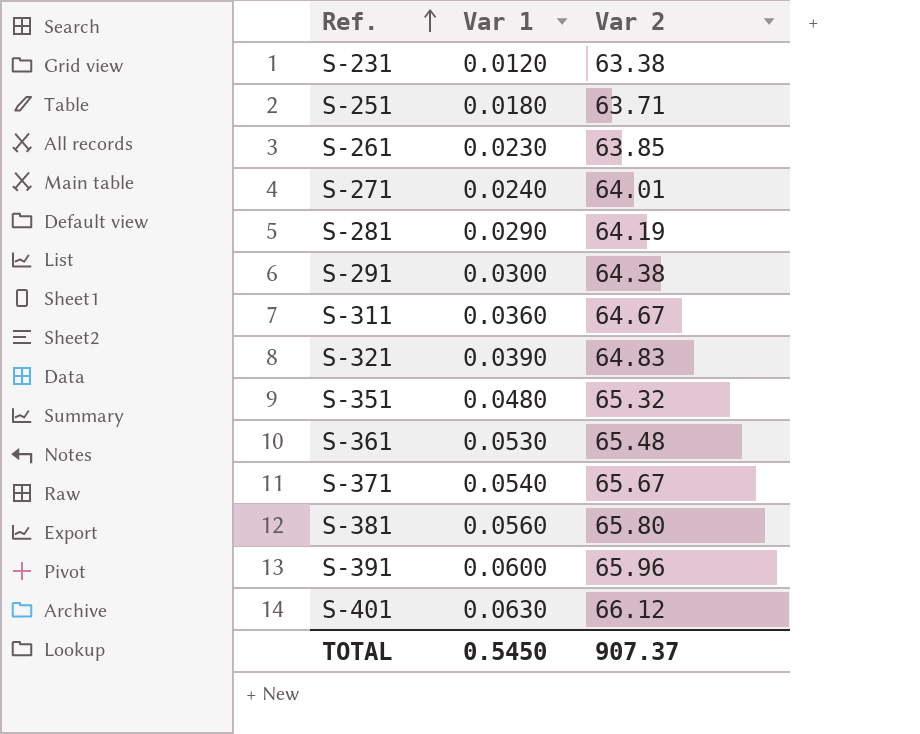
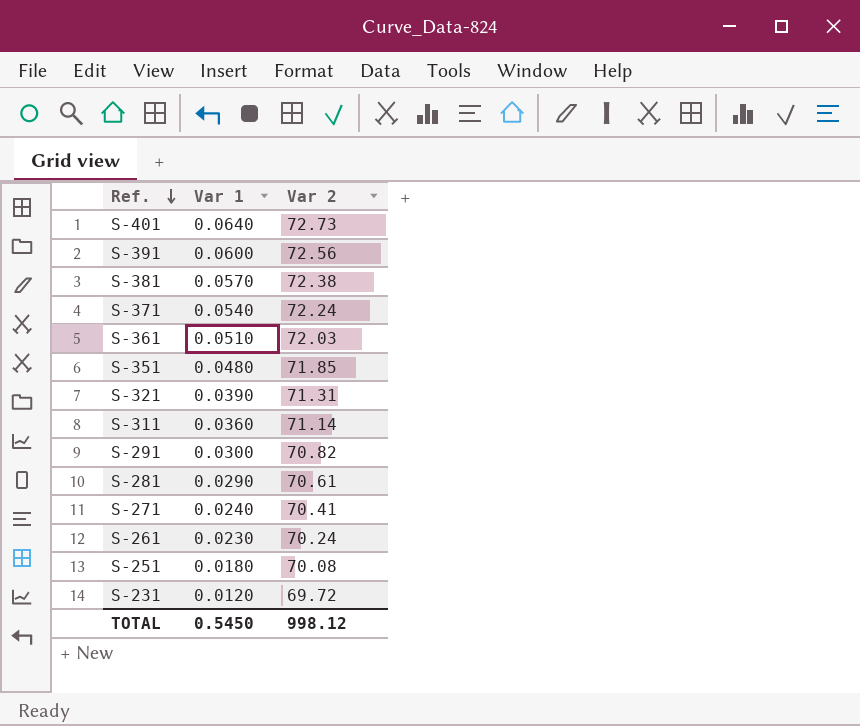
row order: Ref. ascending -> Ref. descending
S-401 | Var 1: 0.0630 -> 0.0640
S-401 | Var 2: 66.12 -> 72.73
S-391 | Var 2: 65.96 -> 72.56
S-381 | Var 1: 0.0560 -> 0.0570
S-381 | Var 2: 65.80 -> 72.38
S-371 | Var 2: 65.67 -> 72.24
S-361 | Var 1: 0.0530 -> 0.0510
S-361 | Var 2: 65.48 -> 72.03
S-351 | Var 2: 65.32 -> 71.85
S-321 | Var 2: 64.83 -> 71.31
S-311 | Var 2: 64.67 -> 71.14
S-291 | Var 2: 64.38 -> 70.82
S-281 | Var 2: 64.19 -> 70.61
S-271 | Var 2: 64.01 -> 70.41
S-261 | Var 2: 63.85 -> 70.24
S-251 | Var 2: 63.71 -> 70.08
S-231 | Var 2: 63.38 -> 69.72
TOTAL | Var 2: 907.37 -> 998.12

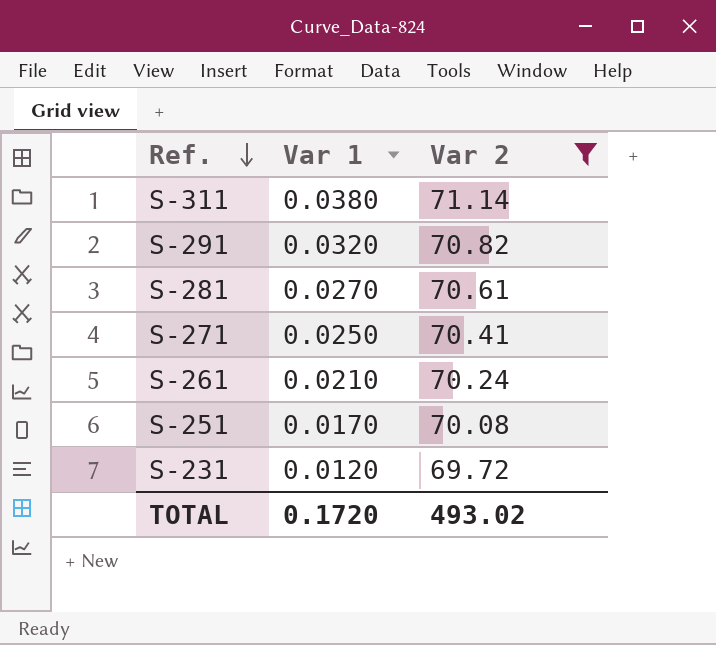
filter: none -> Var 2 <= 71.14
S-311 | Var 1: 0.0360 -> 0.0380
S-291 | Var 1: 0.0300 -> 0.0320
S-281 | Var 1: 0.0290 -> 0.0270
S-271 | Var 1: 0.0240 -> 0.0250
S-261 | Var 1: 0.0230 -> 0.0210
S-251 | Var 1: 0.0180 -> 0.0170
TOTAL | Var 1: 0.5450 -> 0.1720
TOTAL | Var 2: 998.12 -> 493.02

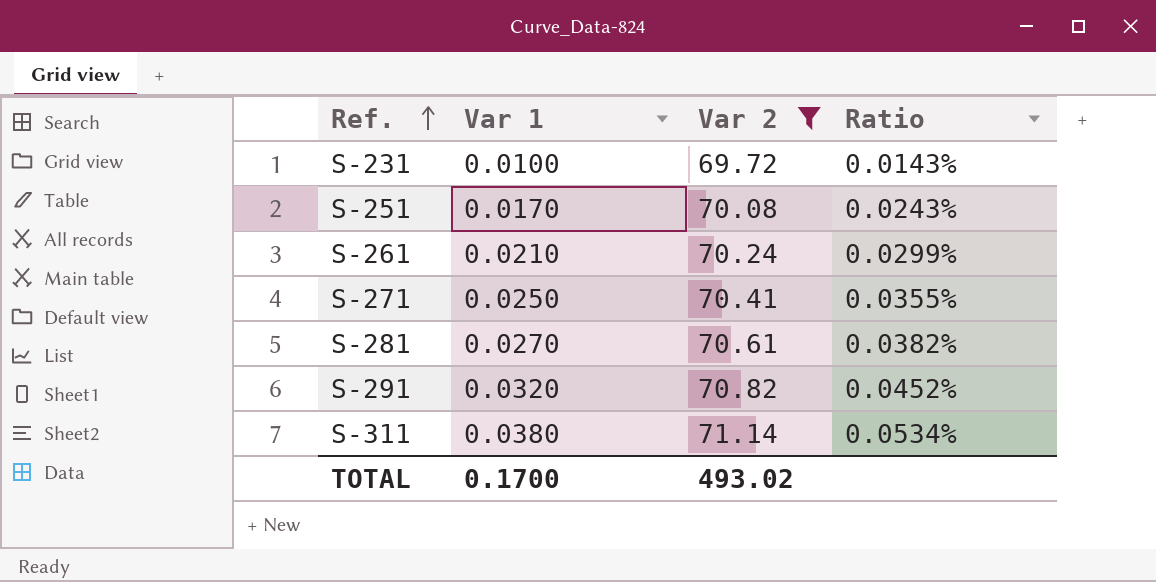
row order: Ref. descending -> Ref. ascending
column Ratio | formula: none -> [Var 1] / [Var 2]
S-231 | Var 1: 0.0120 -> 0.0100
TOTAL | Var 1: 0.1720 -> 0.1700

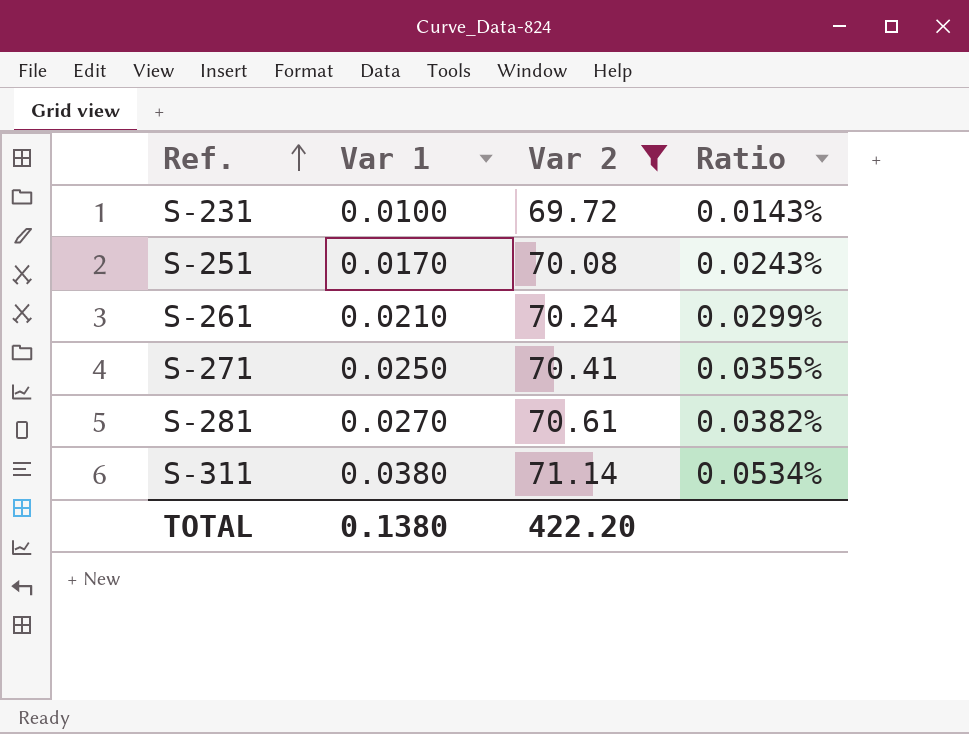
row S-291: 0.0320 | 70.82 | 0.0452% -> none
TOTAL | Var 1: 0.1700 -> 0.1380
TOTAL | Var 2: 493.02 -> 422.20

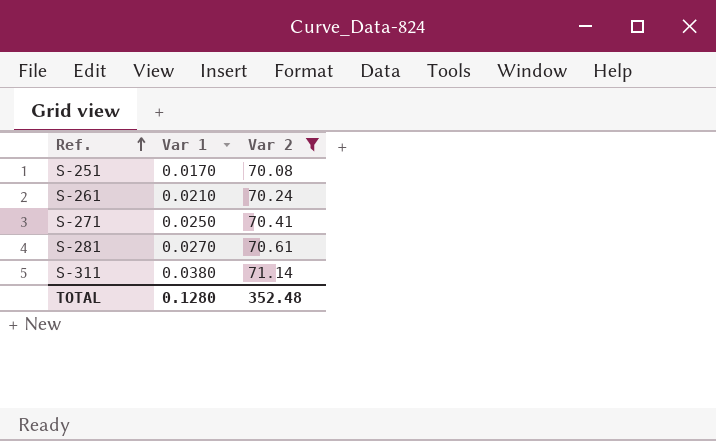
column Ratio | formula: [Var 1] / [Var 2] -> none
row S-231: 0.0100 | 69.72 | 0.0143% -> none
TOTAL | Var 1: 0.1380 -> 0.1280
TOTAL | Var 2: 422.20 -> 352.48

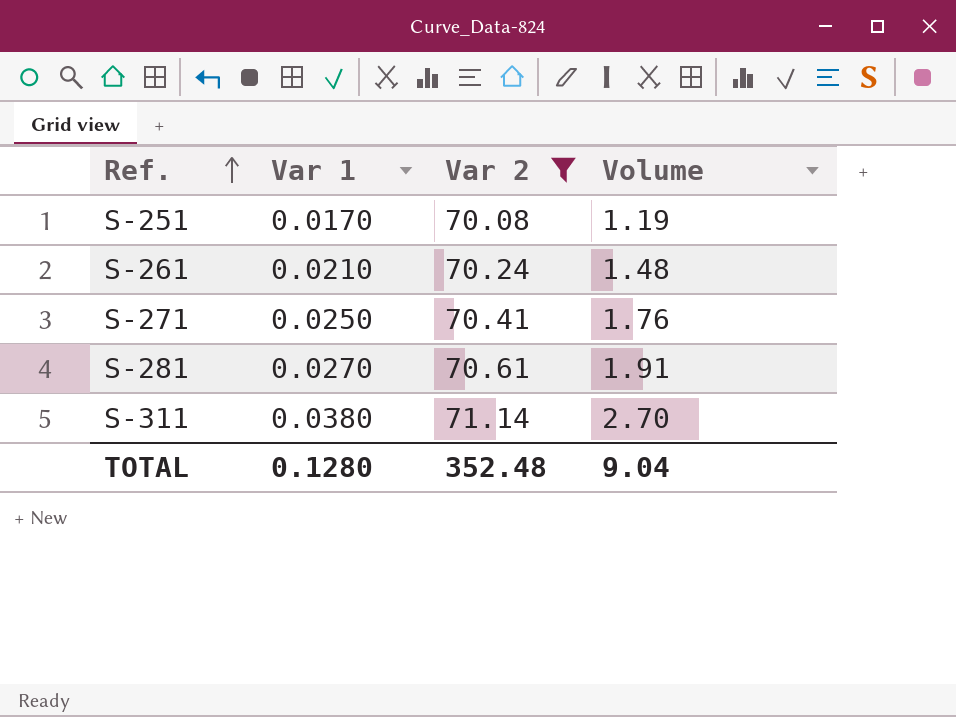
column Volume | formula: none -> [Var 1] * [Var 2]

